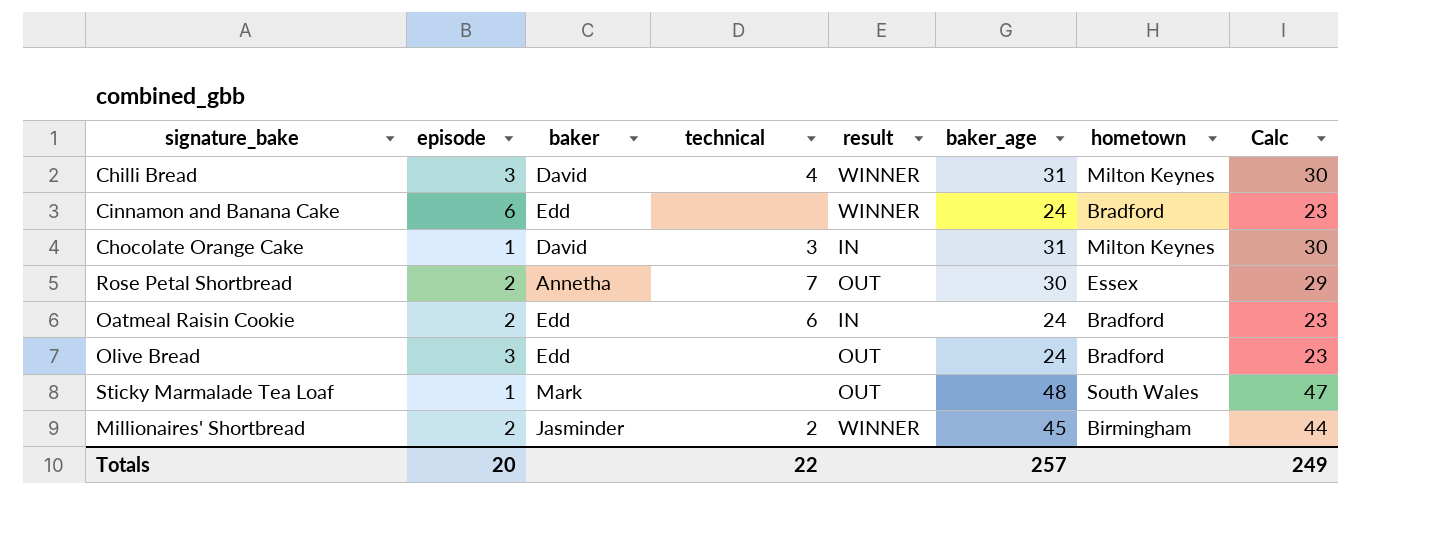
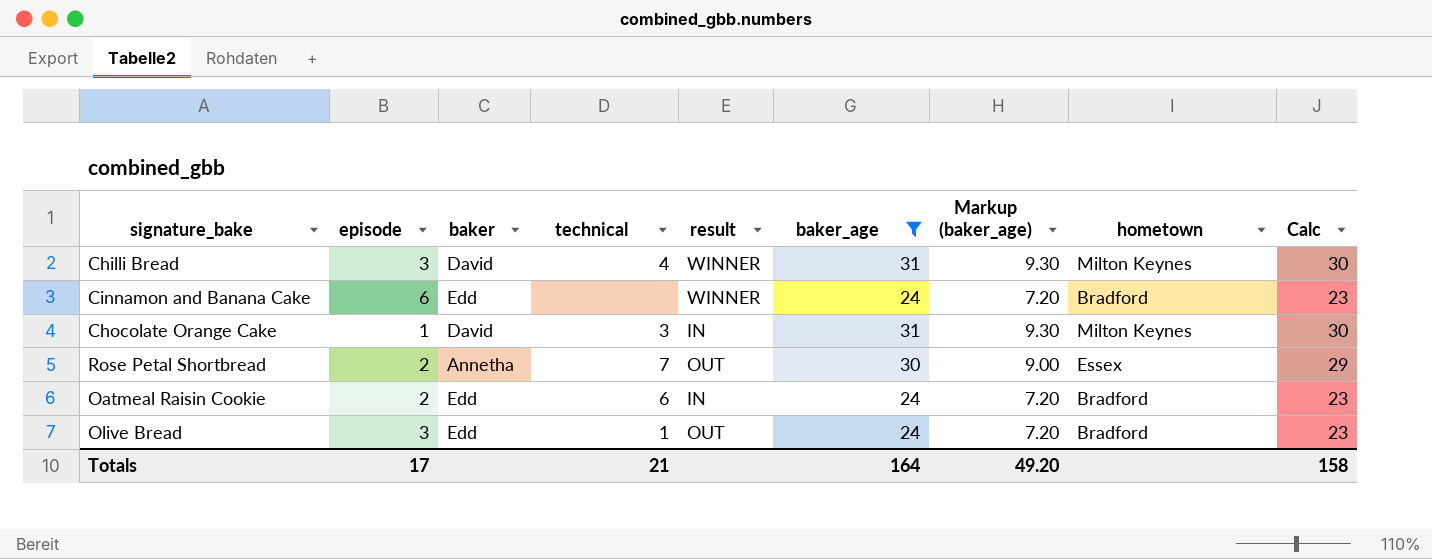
filter: none -> baker_age <= 31
column Markup (baker_age) | formula: none -> [baker_age] * 0.3
Olive Bread | technical: none -> 1
Totals | episode: 20 -> 17
Totals | technical: 22 -> 21
Totals | baker_age: 257 -> 164
Totals | Calc: 249 -> 158

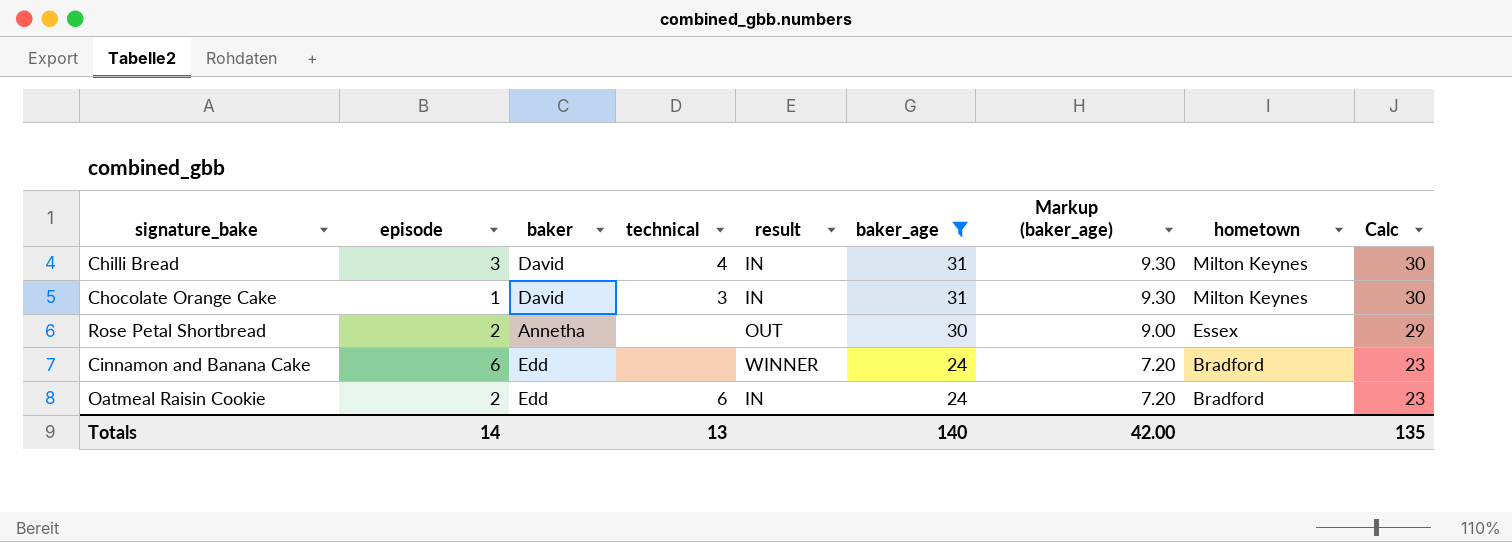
row order: none -> baker_age descending
row Olive Bread: 3 | Edd | 1 | OUT | 24 | 7.20 | Bradford | 23 -> none
Chilli Bread | result: WINNER -> IN
Rose Petal Shortbread | technical: 7 -> none
Totals | episode: 17 -> 14
Totals | technical: 21 -> 13
Totals | baker_age: 164 -> 140
Totals | Markup (baker_age): 49.20 -> 42.00
Totals | Calc: 158 -> 135

